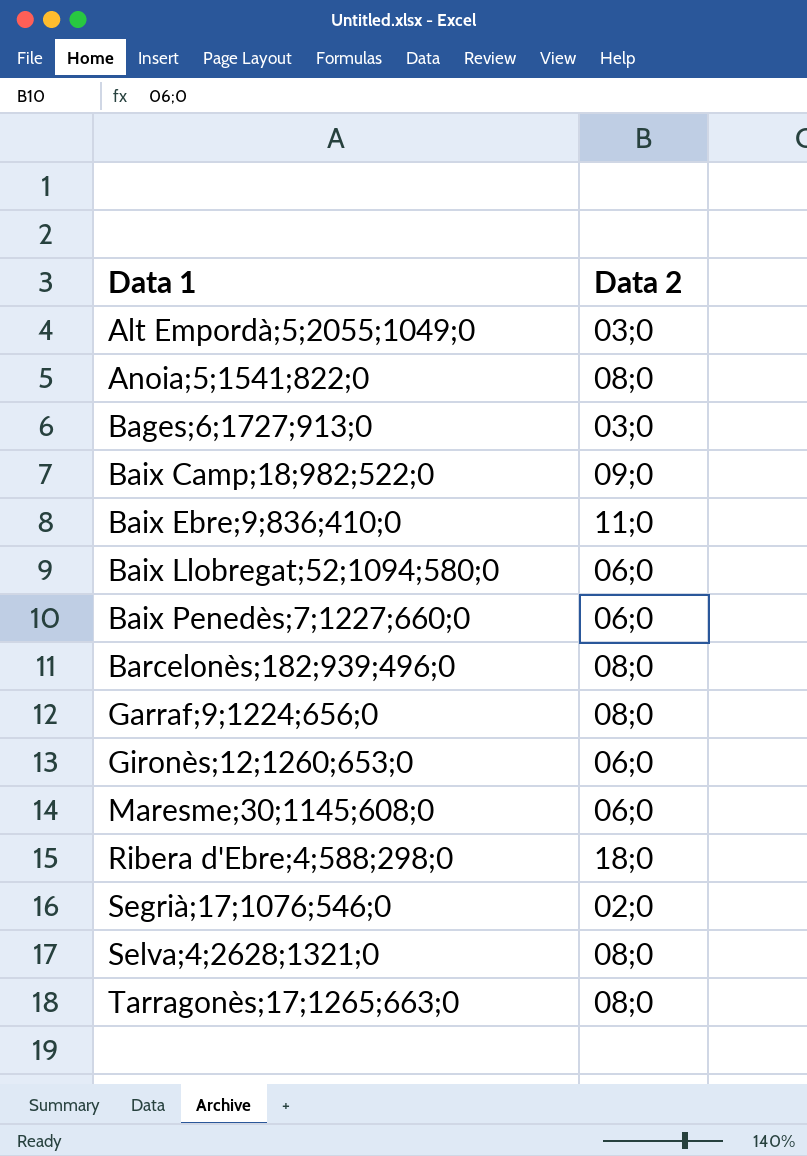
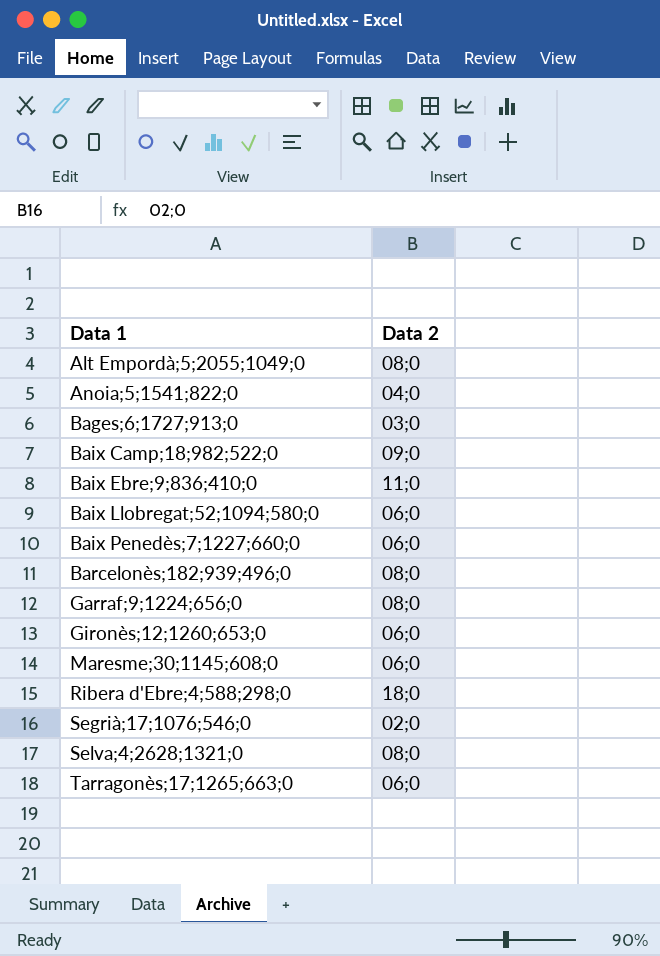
Alt Empordà;5;2055;1049;0 | Data 2: 03;0 -> 08;0
Anoia;5;1541;822;0 | Data 2: 08;0 -> 04;0
Tarragonès;17;1265;663;0 | Data 2: 08;0 -> 06;0

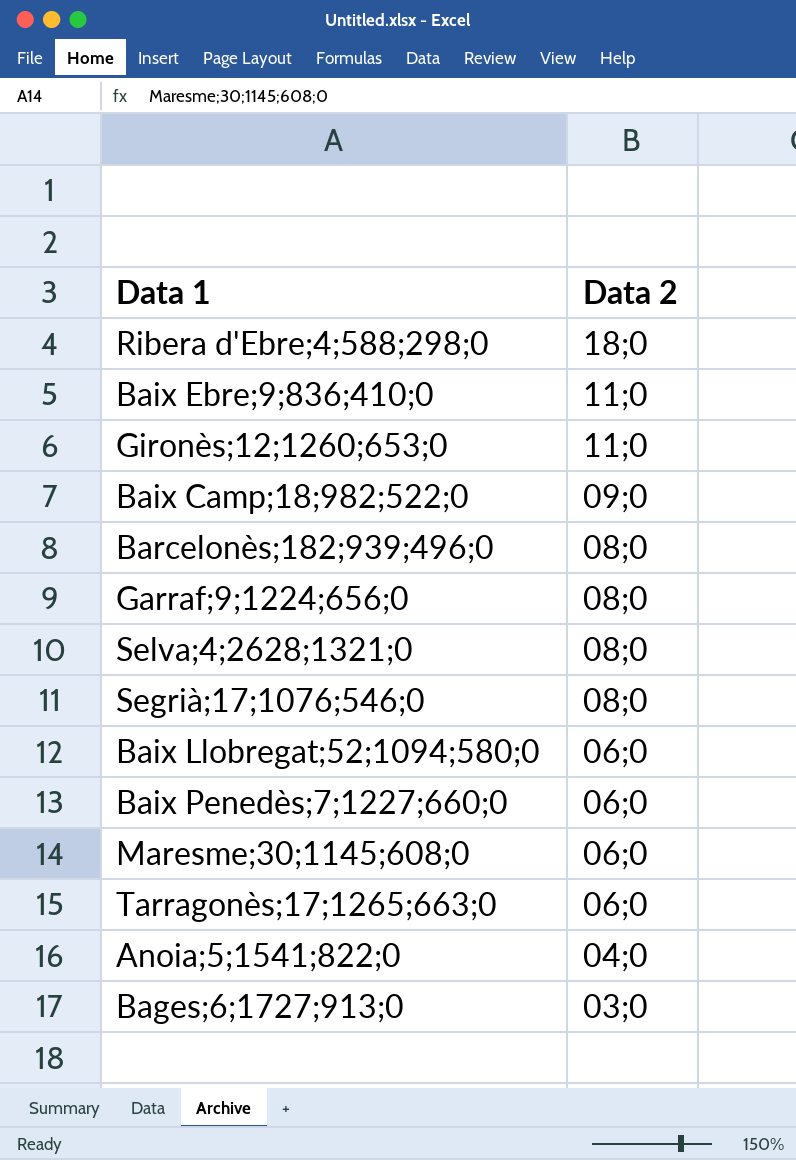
row order: Data 1 ascending -> Data 2 descending
row Alt Empordà;5;2055;1049;0: 08;0 -> none
Gironès;12;1260;653;0 | Data 2: 06;0 -> 11;0
Segrià;17;1076;546;0 | Data 2: 02;0 -> 08;0

